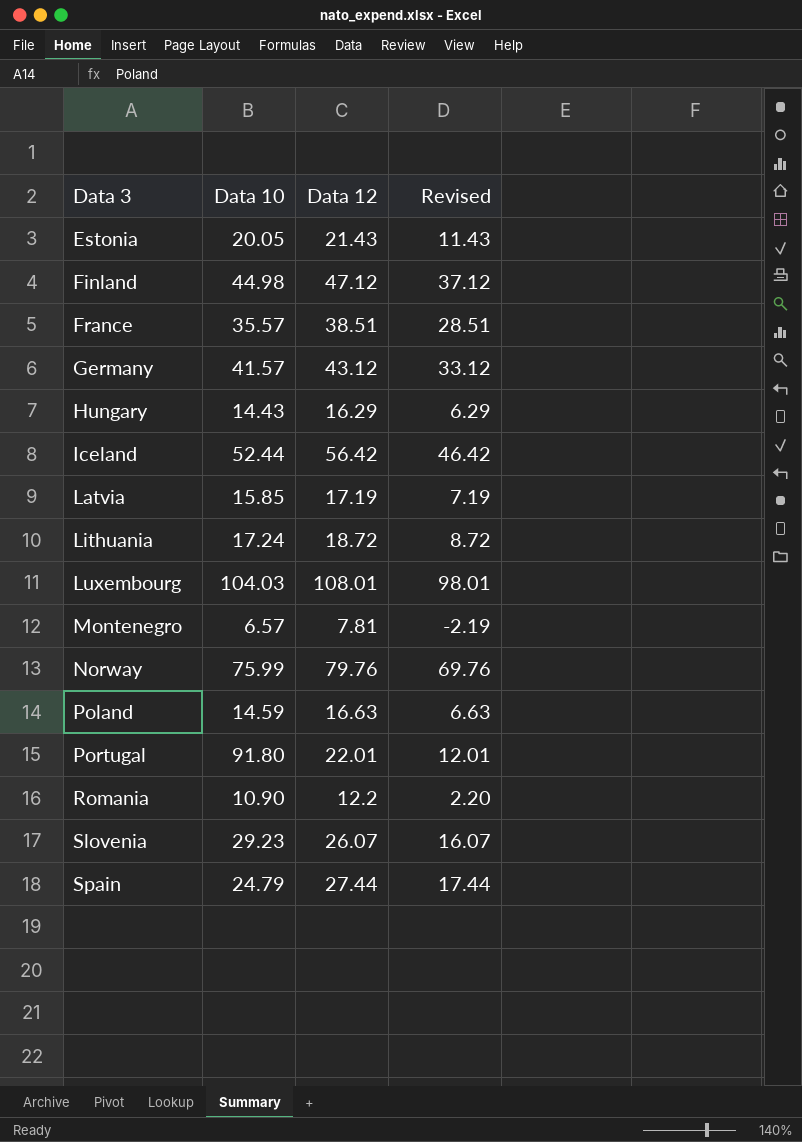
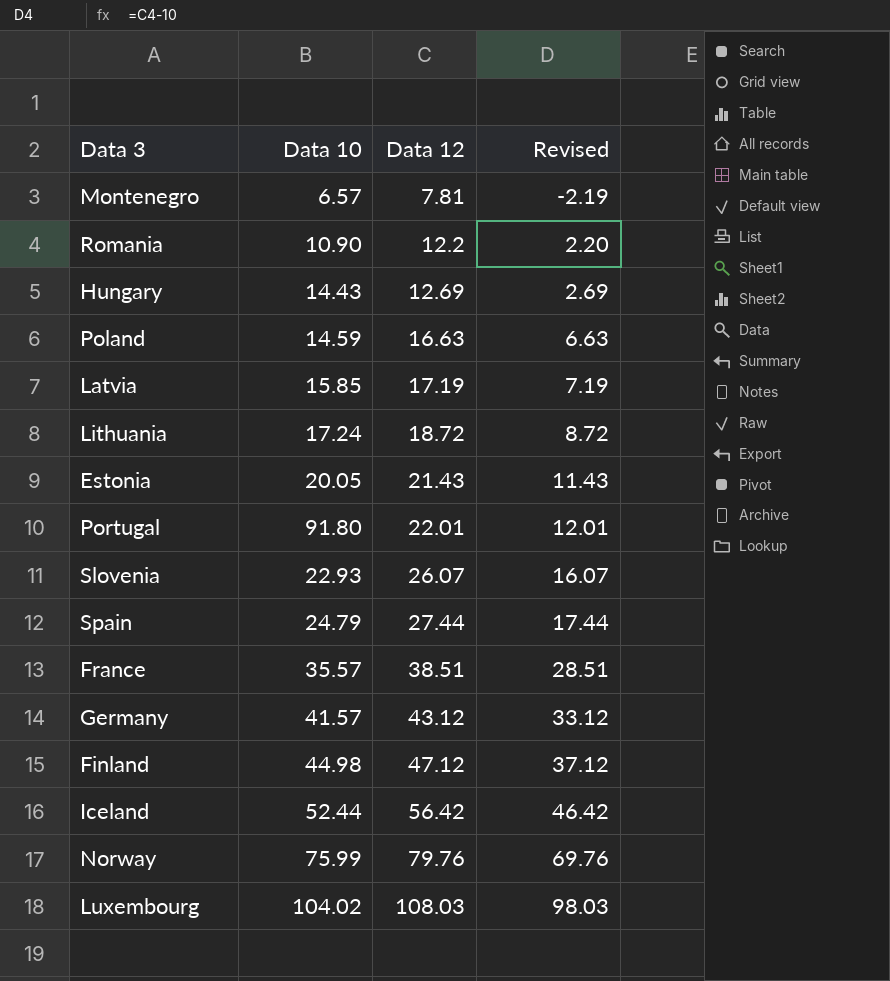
row order: Data 3 ascending -> Data 12 ascending
Hungary | Data 12: 16.29 -> 12.69
Hungary | Revised: 6.29 -> 2.69
Slovenia | Data 10: 29.23 -> 22.93
Luxembourg | Data 10: 104.03 -> 104.02
Luxembourg | Data 12: 108.01 -> 108.03
Luxembourg | Revised: 98.01 -> 98.03

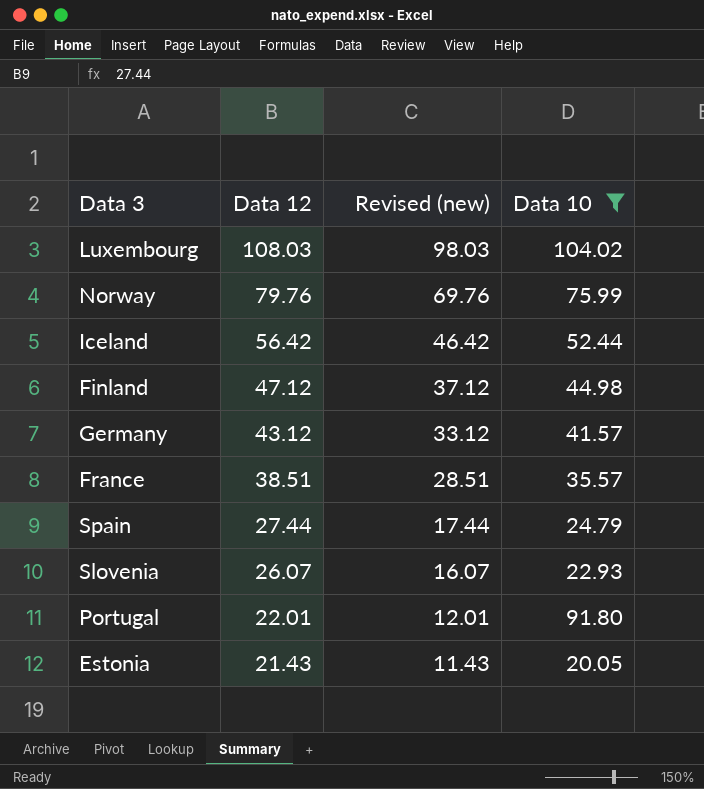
filter: none -> Data 10 >= 20.05
row order: Data 12 ascending -> Data 12 descending
column name: Revised -> Revised (new)
column Data 10 | position: 2 -> 4

